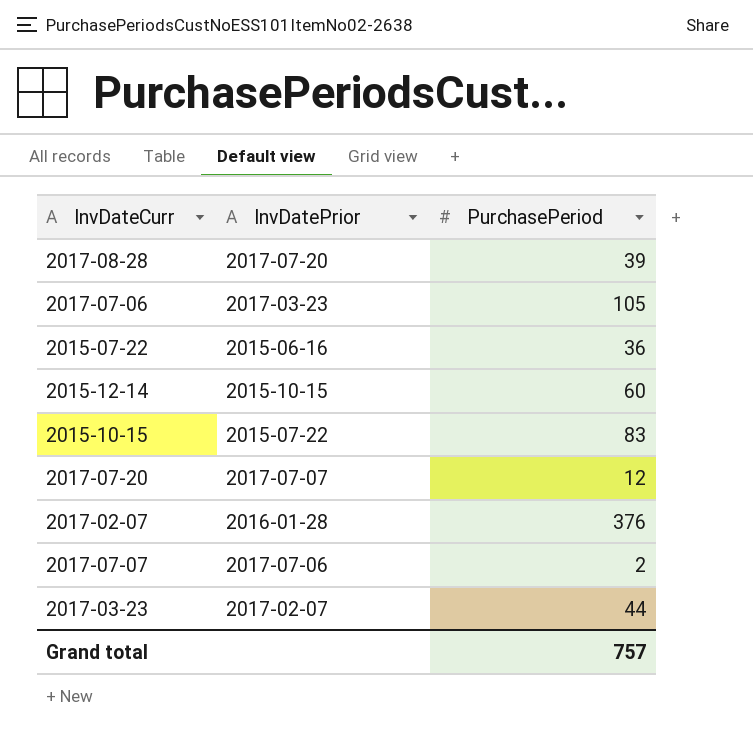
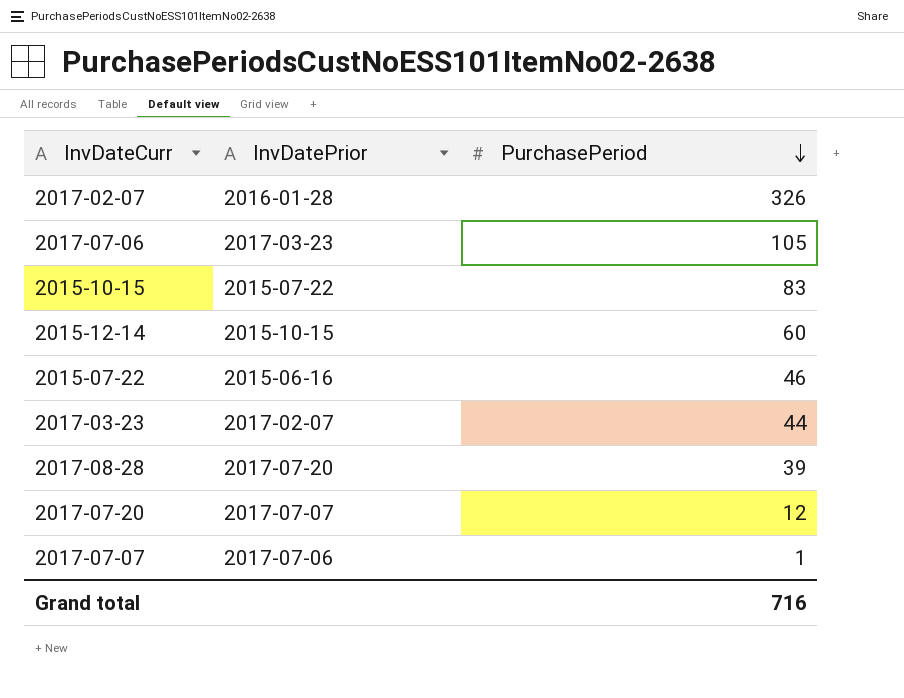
row order: none -> PurchasePeriod descending
2017-02-07 | PurchasePeriod: 376 -> 326
2015-07-22 | PurchasePeriod: 36 -> 46
2017-07-07 | PurchasePeriod: 2 -> 1
Grand total | PurchasePeriod: 757 -> 716

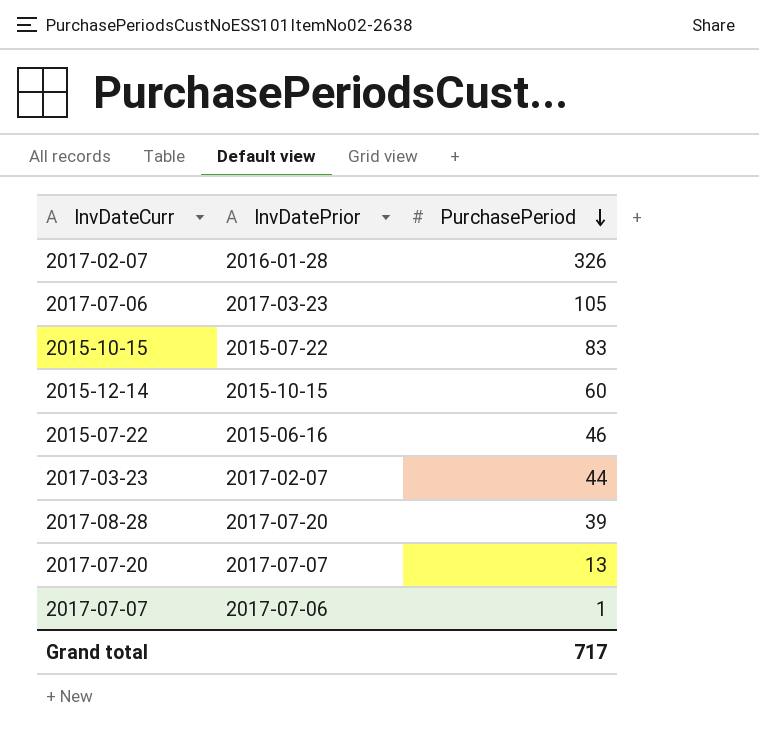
2017-07-20 | PurchasePeriod: 12 -> 13
Grand total | PurchasePeriod: 716 -> 717

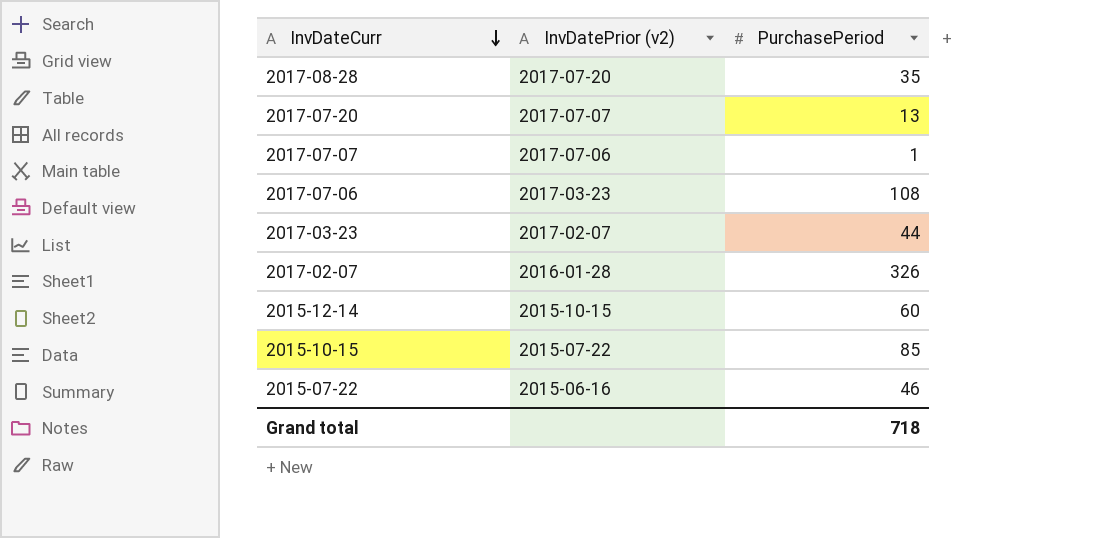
row order: PurchasePeriod descending -> InvDateCurr descending
column name: InvDatePrior -> InvDatePrior (v2)
2017-08-28 | PurchasePeriod: 39 -> 35
2017-07-06 | PurchasePeriod: 105 -> 108
2015-10-15 | PurchasePeriod: 83 -> 85
Grand total | PurchasePeriod: 717 -> 718

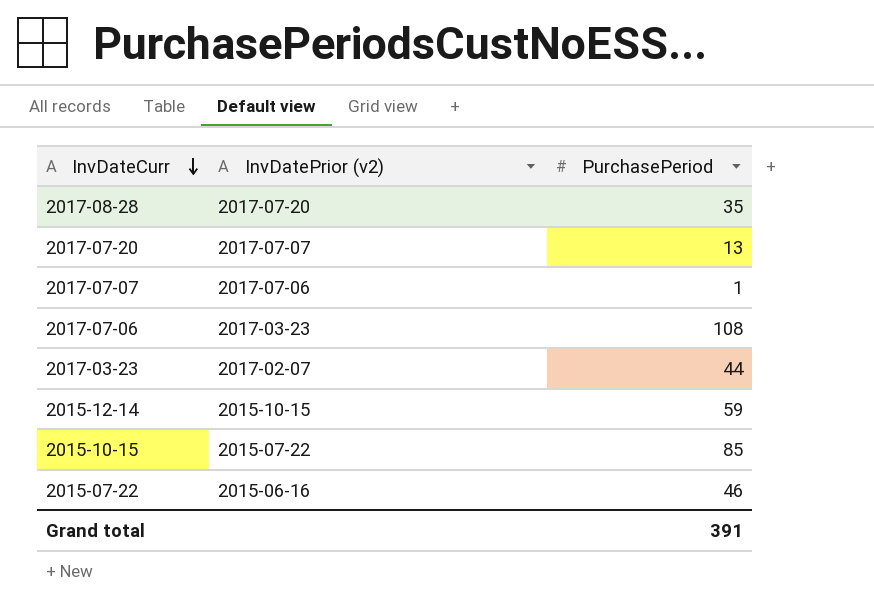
row 2017-02-07: 2016-01-28 | 326 -> none
2015-12-14 | PurchasePeriod: 60 -> 59
Grand total | PurchasePeriod: 718 -> 391

